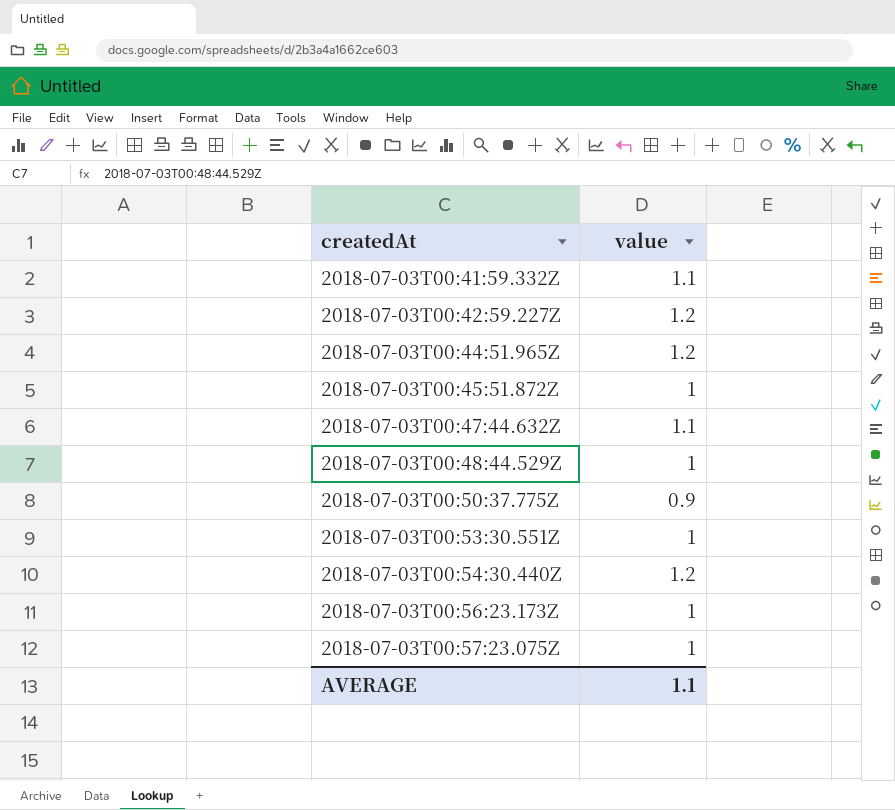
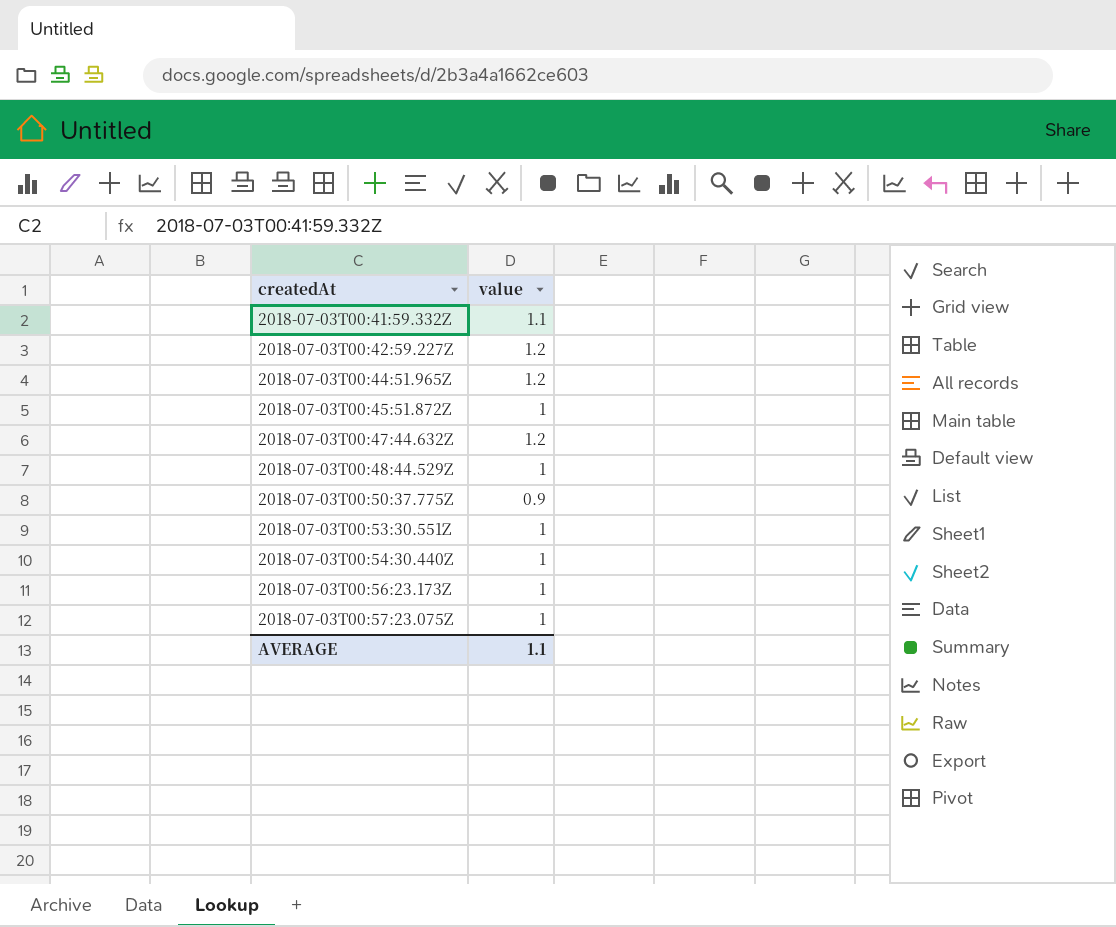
2018-07-03T00:47:44.632Z | value: 1.1 -> 1.2
2018-07-03T00:54:30.440Z | value: 1.2 -> 1

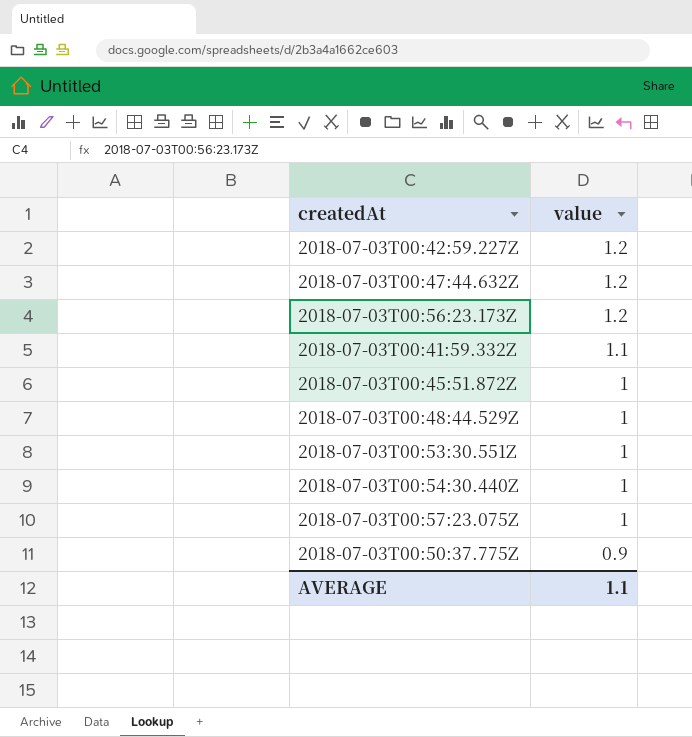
row order: createdAt ascending -> value descending
row 2018-07-03T00:44:51.965Z: 1.2 -> none
2018-07-03T00:56:23.173Z | value: 1 -> 1.2

